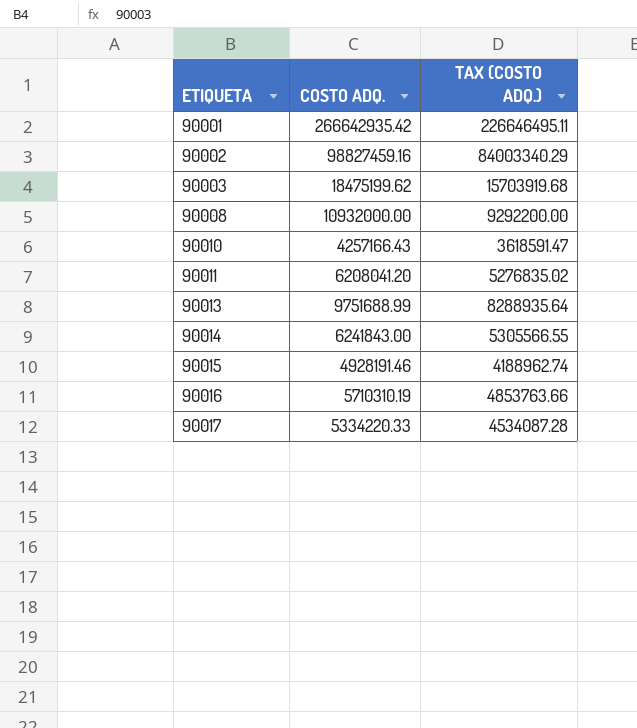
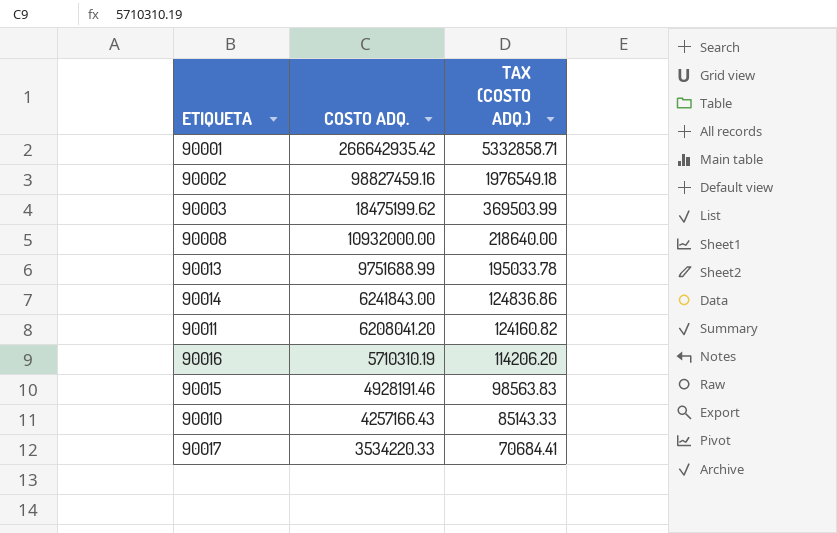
row order: ETIQUETA ascending -> COSTO ADQ. descending
column TAX (COSTO ADQ.) | formula: [COSTO ADQ.] * 0.85 -> [COSTO ADQ.] * 0.02
90017 | COSTO ADQ.: 5334220.33 -> 3534220.33

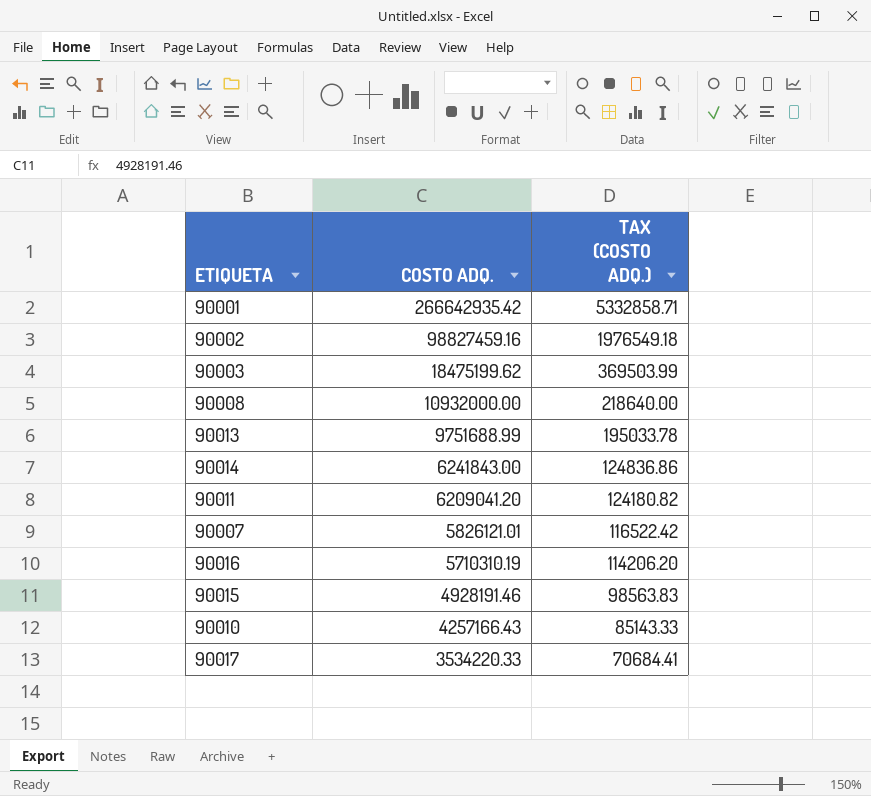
90011 | COSTO ADQ.: 6208041.20 -> 6209041.20
90011 | TAX (COSTO ADQ.): 124160.82 -> 124180.82
row 90007: none -> 5826121.01 | 116522.42

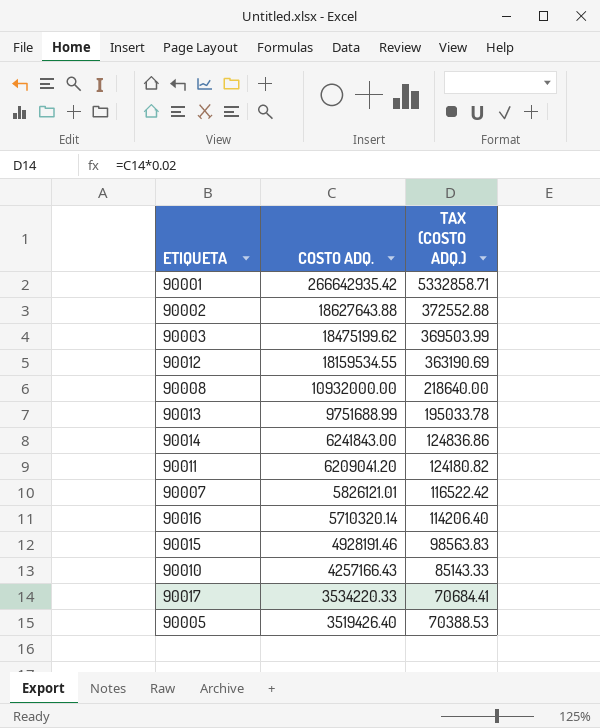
90002 | COSTO ADQ.: 98827459.16 -> 18627643.88
90002 | TAX (COSTO ADQ.): 1976549.18 -> 372552.88
row 90012: none -> 18159534.55 | 363190.69
90016 | COSTO ADQ.: 5710310.19 -> 5710320.14
90016 | TAX (COSTO ADQ.): 114206.20 -> 114206.40
row 90005: none -> 3519426.40 | 70388.53

